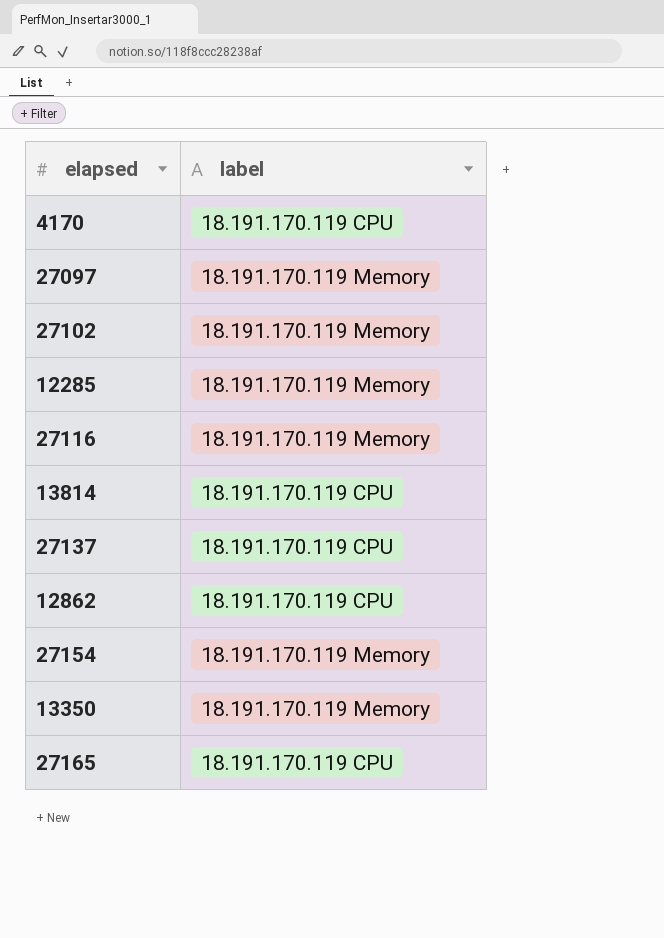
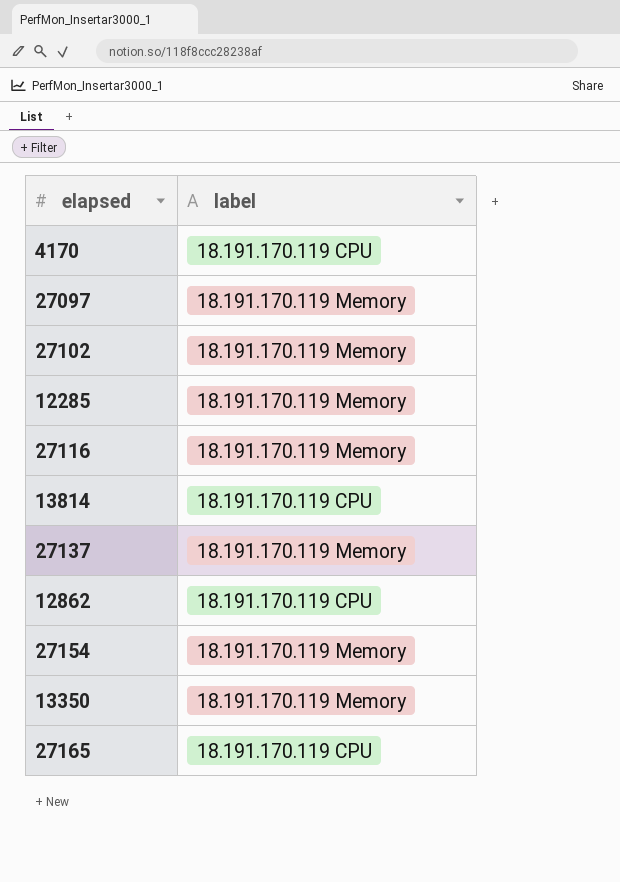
27137 | label: 18.191.170.119 CPU -> 18.191.170.119 Memory

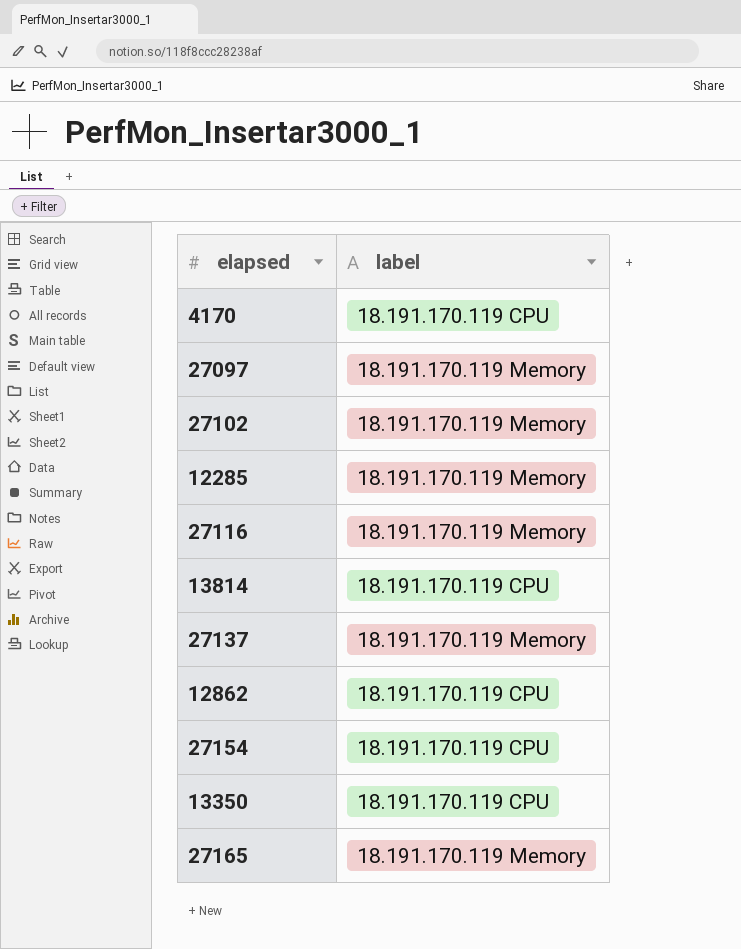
27154 | label: 18.191.170.119 Memory -> 18.191.170.119 CPU
13350 | label: 18.191.170.119 Memory -> 18.191.170.119 CPU
27165 | label: 18.191.170.119 CPU -> 18.191.170.119 Memory

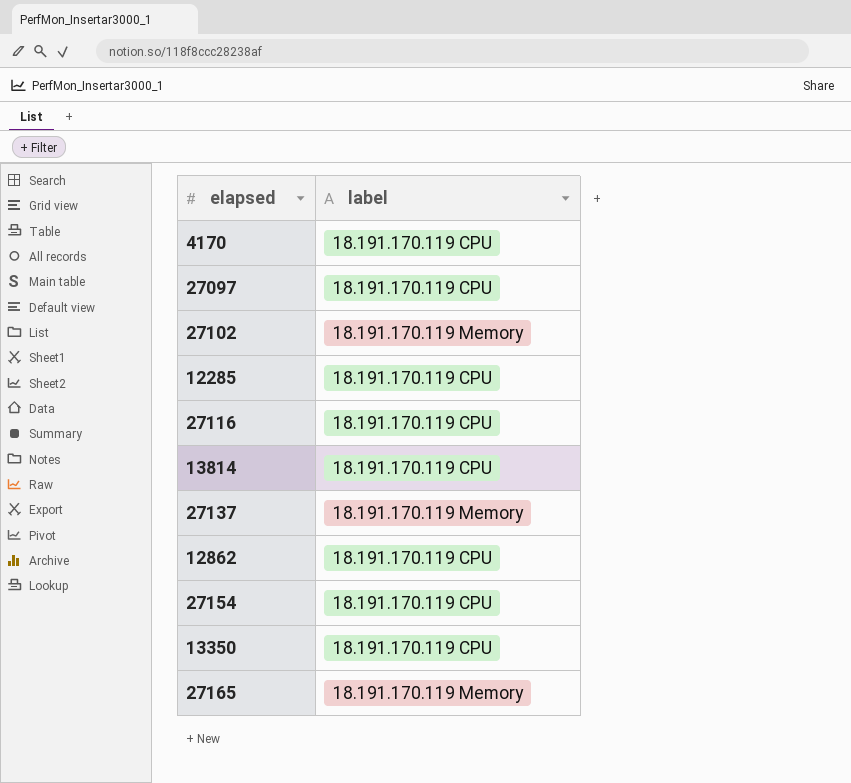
27097 | label: 18.191.170.119 Memory -> 18.191.170.119 CPU
12285 | label: 18.191.170.119 Memory -> 18.191.170.119 CPU
27116 | label: 18.191.170.119 Memory -> 18.191.170.119 CPU

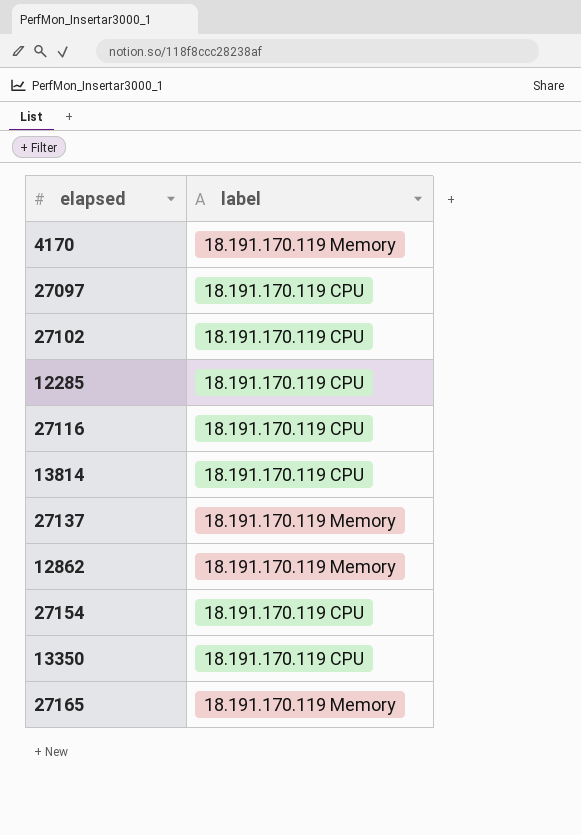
4170 | label: 18.191.170.119 CPU -> 18.191.170.119 Memory
27102 | label: 18.191.170.119 Memory -> 18.191.170.119 CPU
12862 | label: 18.191.170.119 CPU -> 18.191.170.119 Memory

